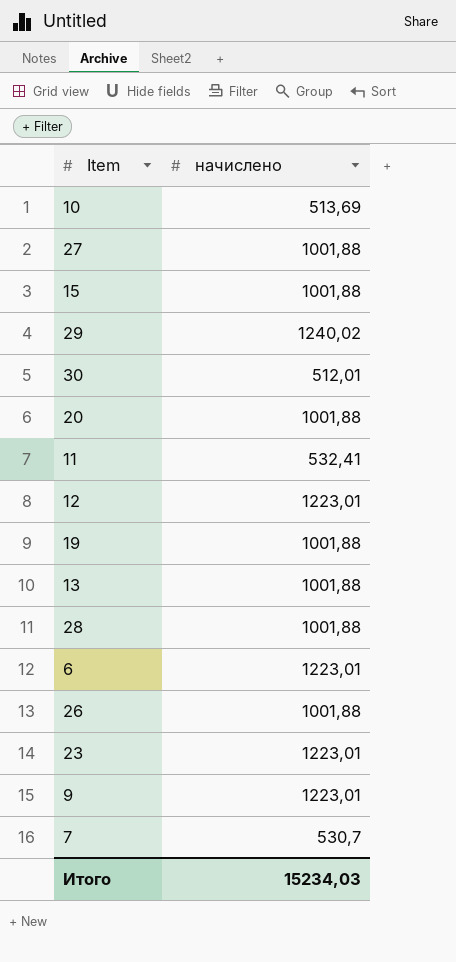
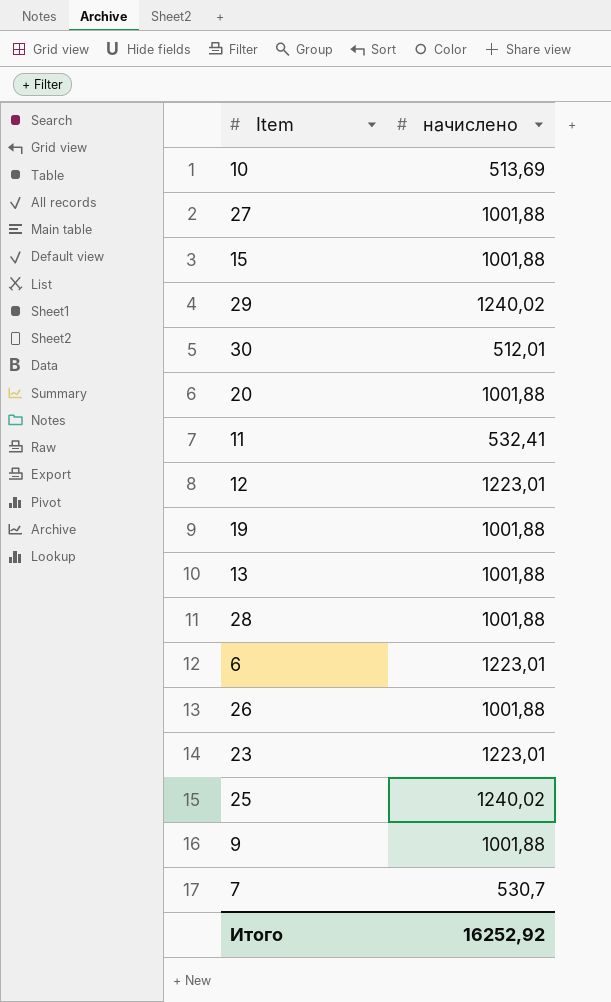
row 25: none -> 1240,02
9 | начислено: 1223,01 -> 1001,88
Итого | начислено: 15234,03 -> 16252,92

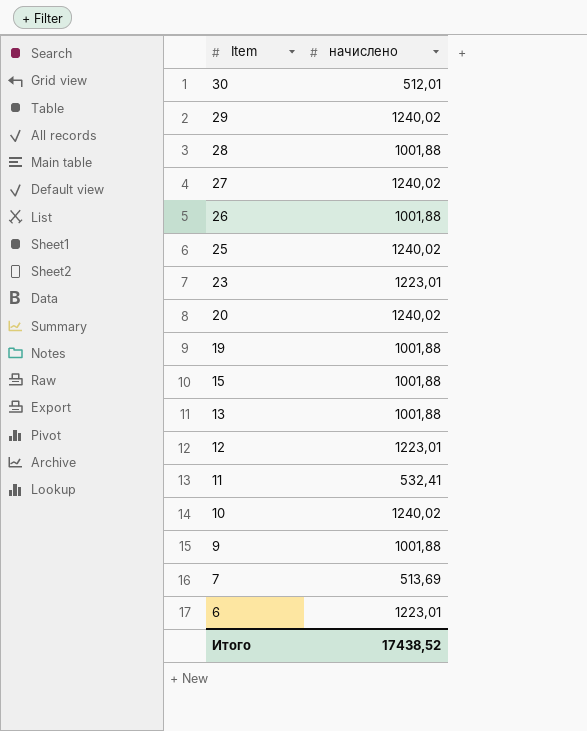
row order: none -> Item descending
27 | начислено: 1001,88 -> 1240,02
20 | начислено: 1001,88 -> 1240,02
10 | начислено: 513,69 -> 1240,02
7 | начислено: 530,7 -> 513,69
Итого | начислено: 16252,92 -> 17438,52

